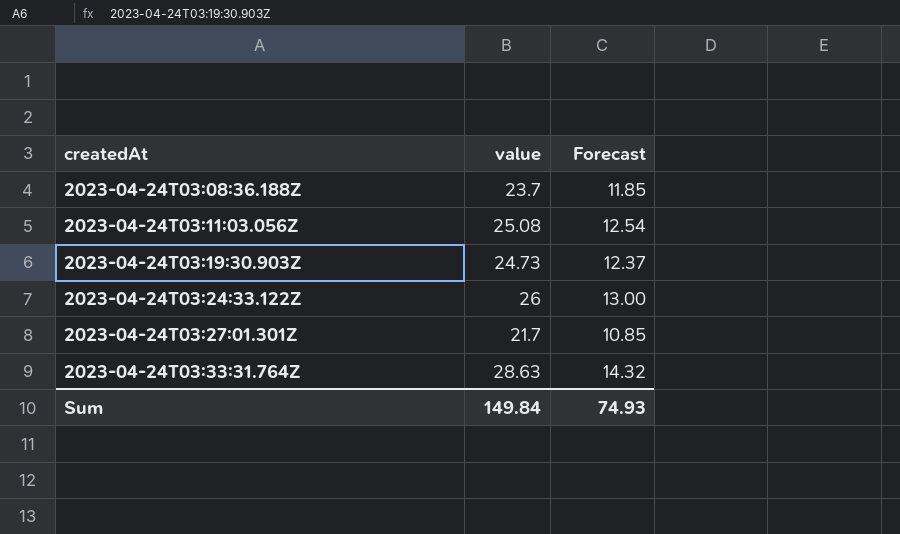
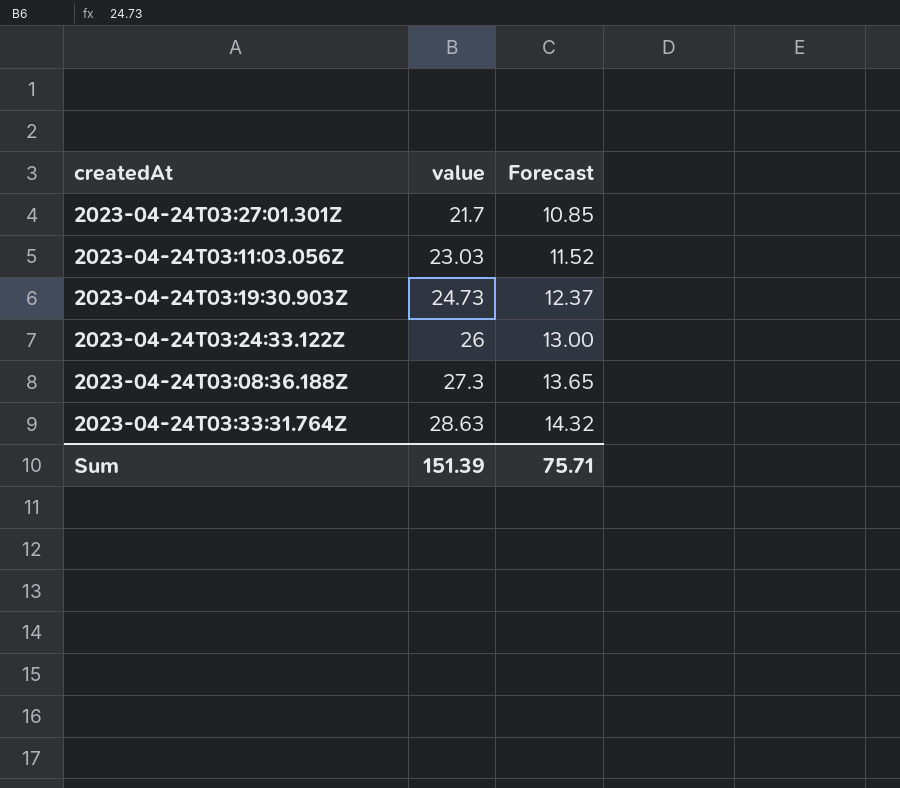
row order: createdAt ascending -> value ascending
2023-04-24T03:11:03.056Z | value: 25.08 -> 23.03
2023-04-24T03:11:03.056Z | Forecast: 12.54 -> 11.52
2023-04-24T03:08:36.188Z | value: 23.7 -> 27.3
2023-04-24T03:08:36.188Z | Forecast: 11.85 -> 13.65
Sum | value: 149.84 -> 151.39
Sum | Forecast: 74.93 -> 75.71

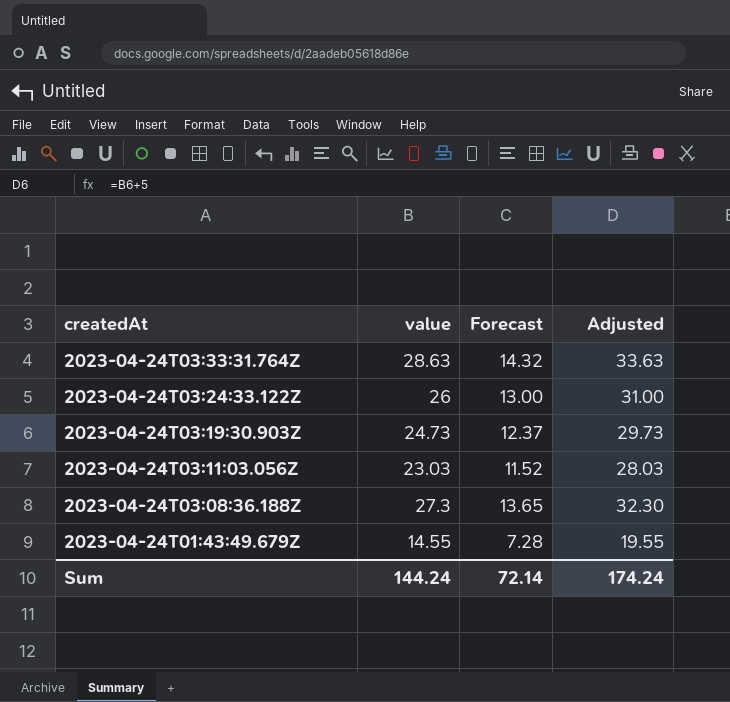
row order: value ascending -> createdAt descending
column Adjusted | formula: none -> [value] + 5
row 2023-04-24T03:27:01.301Z: 21.7 | 10.85 -> none
row 2023-04-24T01:43:49.679Z: none -> 14.55 | 7.28 | 19.55
Sum | value: 151.39 -> 144.24
Sum | Forecast: 75.71 -> 72.14

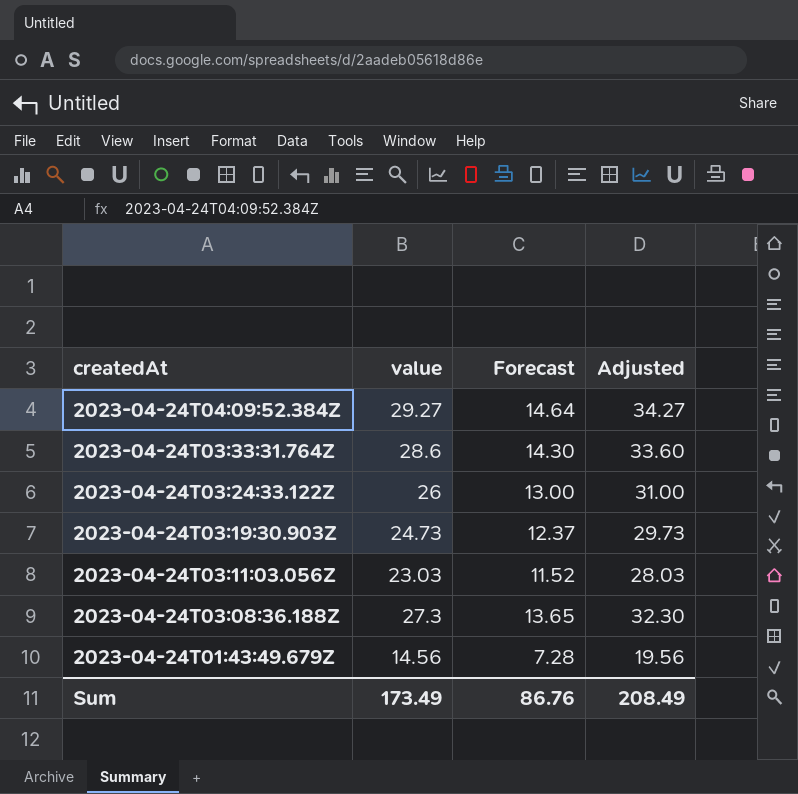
row 2023-04-24T04:09:52.384Z: none -> 29.27 | 14.64 | 34.27
2023-04-24T03:33:31.764Z | value: 28.63 -> 28.6
2023-04-24T03:33:31.764Z | Forecast: 14.32 -> 14.30
2023-04-24T03:33:31.764Z | Adjusted: 33.63 -> 33.60
2023-04-24T01:43:49.679Z | value: 14.55 -> 14.56
2023-04-24T01:43:49.679Z | Adjusted: 19.55 -> 19.56
Sum | value: 144.24 -> 173.49
Sum | Forecast: 72.14 -> 86.76
Sum | Adjusted: 174.24 -> 208.49

